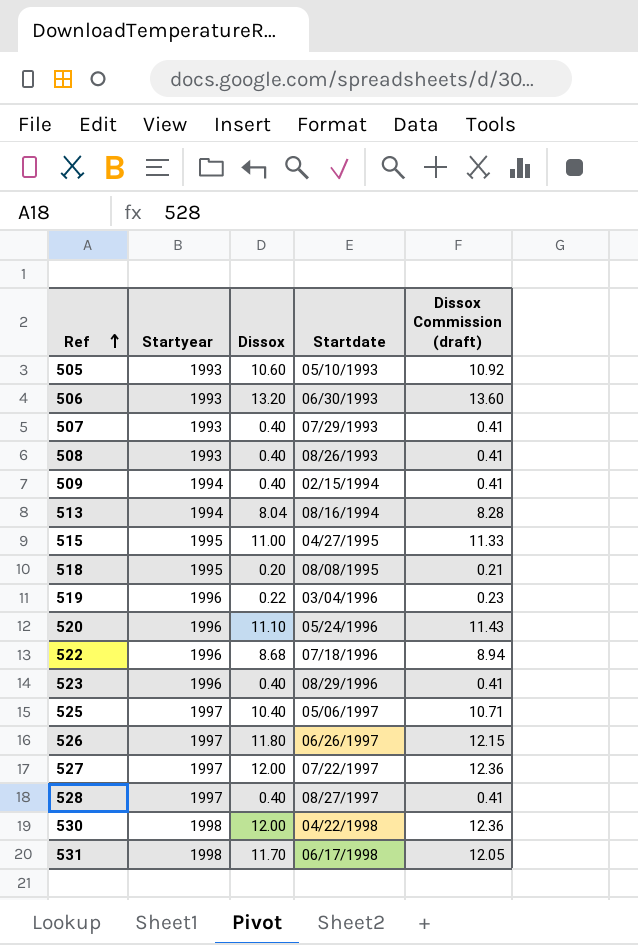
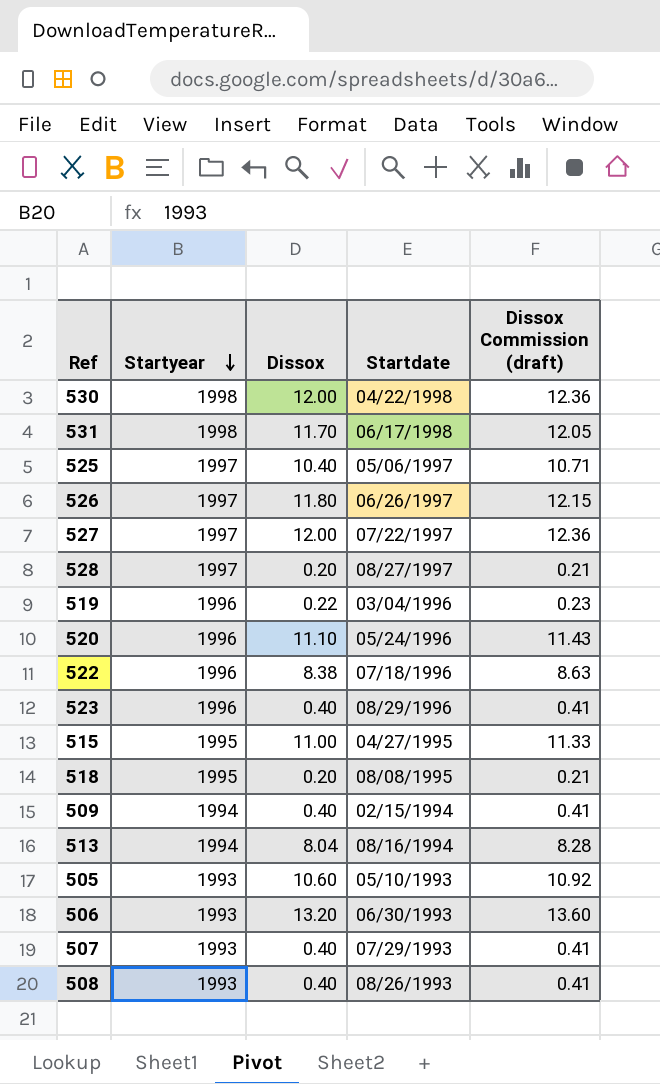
row order: Ref ascending -> Startyear descending
528 | Dissox: 0.40 -> 0.20
528 | Dissox Commission (draft): 0.41 -> 0.21
522 | Dissox: 8.68 -> 8.38
522 | Dissox Commission (draft): 8.94 -> 8.63

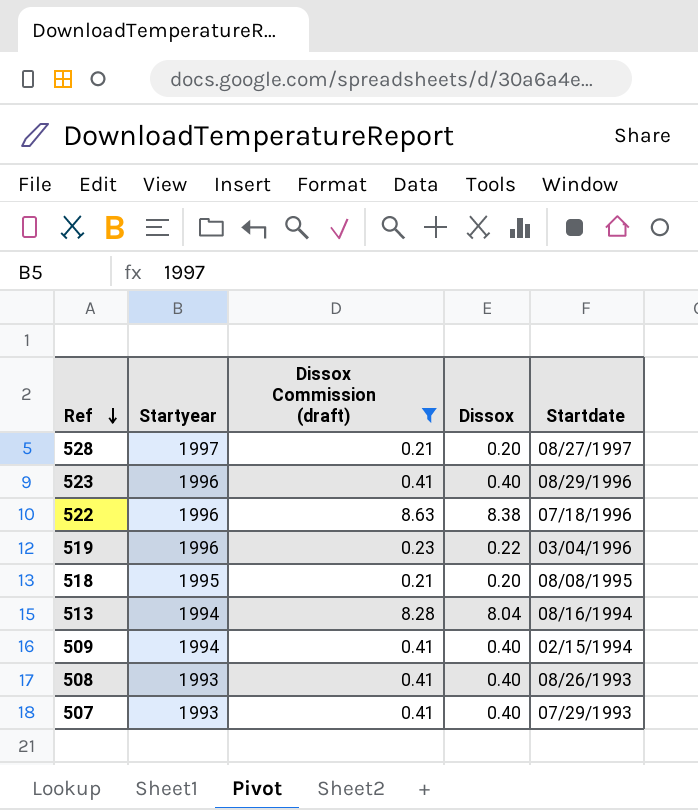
filter: none -> Dissox Commission (draft) <= 8.63
row order: Startyear descending -> Ref descending
column Dissox Commission (draft) | position: 5 -> 3

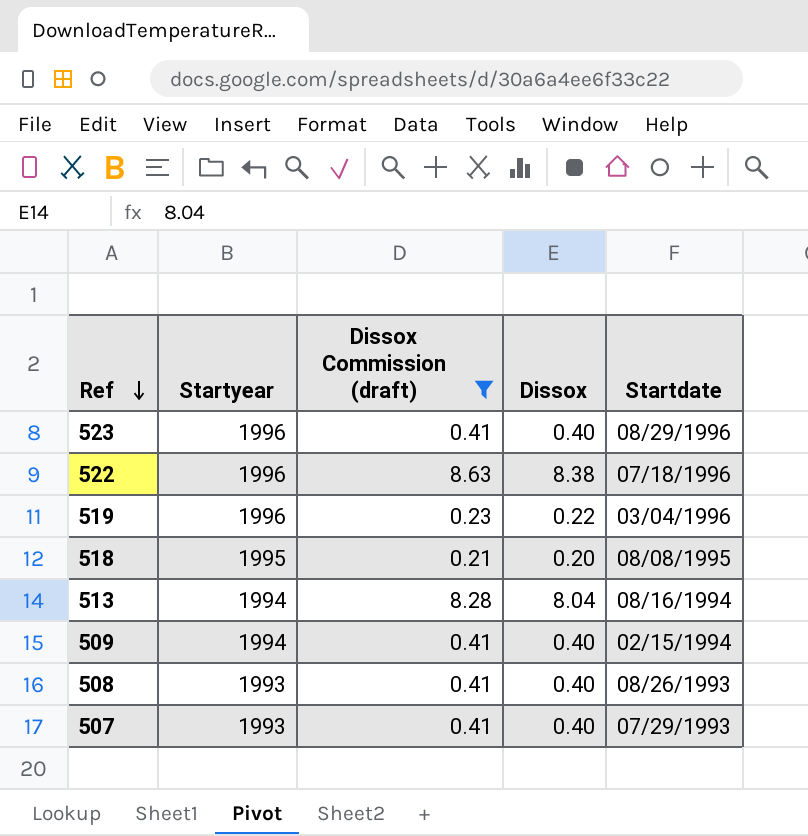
row 528: 1997 | 0.21 | 0.20 | 08/27/1997 -> none

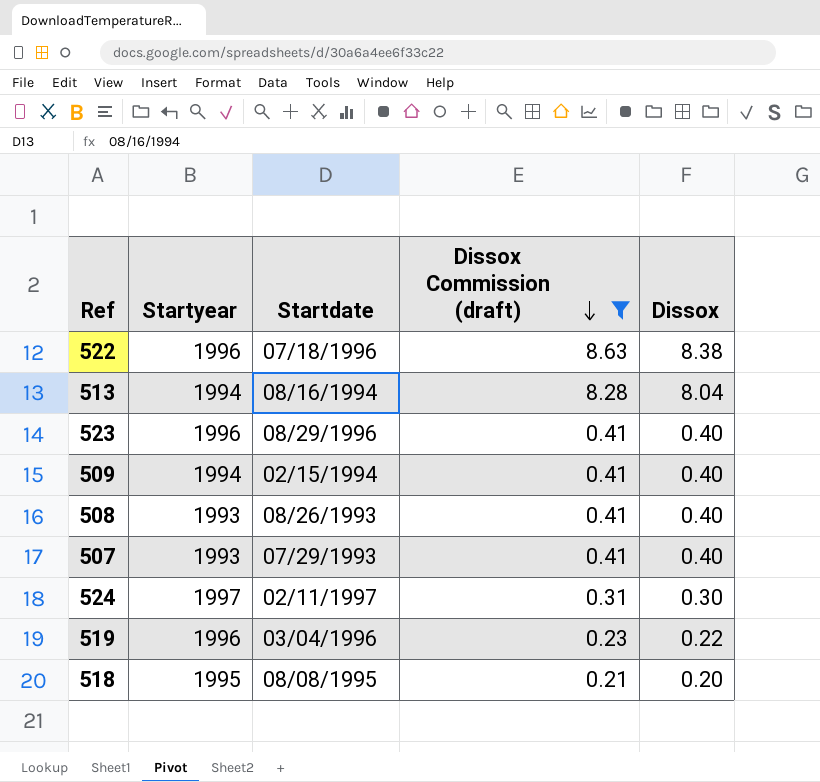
row order: Ref descending -> Dissox Commission (draft) descending
column Startdate | position: 5 -> 3
row 524: none -> 1997 | 02/11/1997 | 0.31 | 0.30

